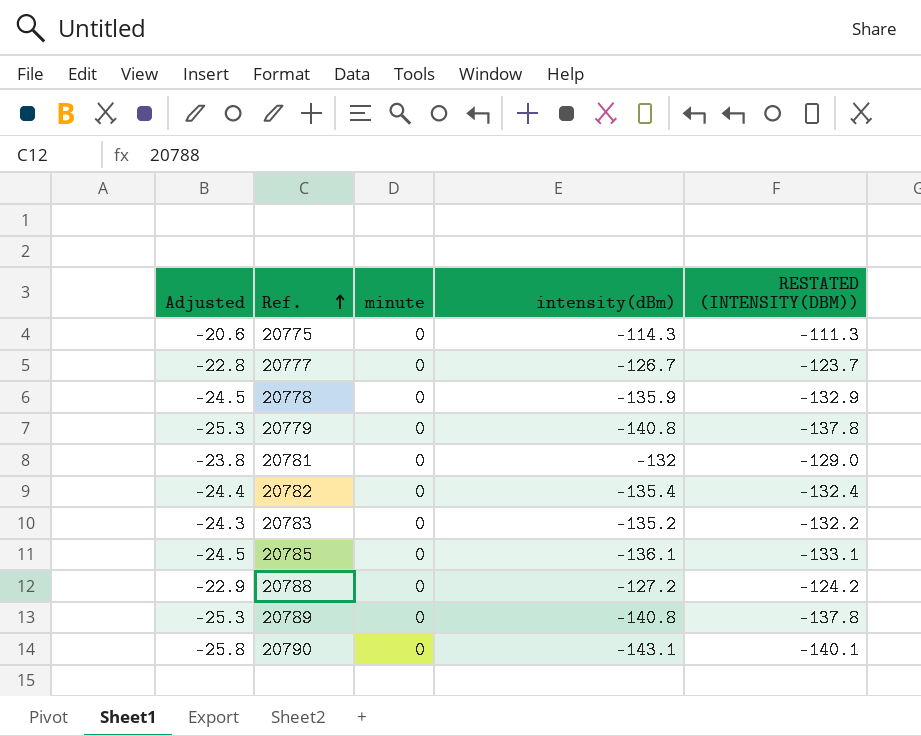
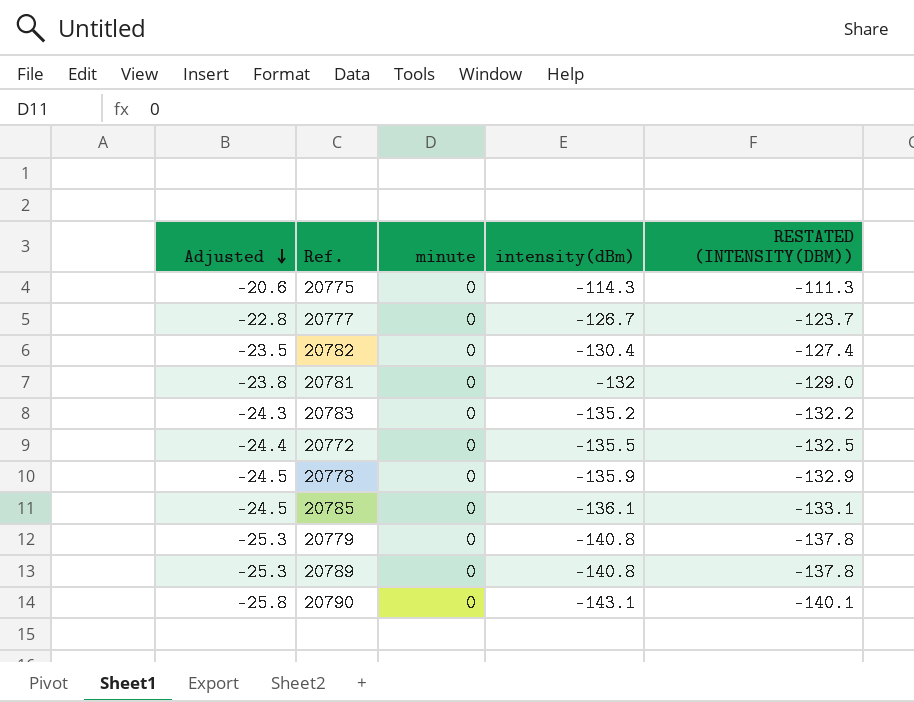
row order: Ref. ascending -> Adjusted descending
row 20788: -22.9 | 0 | -127.2 | -124.2 -> none
20782 | Adjusted: -24.4 -> -23.5
20782 | intensity(dBm): -135.4 -> -130.4
20782 | RESTATED (INTENSITY(DBM)): -132.4 -> -127.4
row 20772: none -> -24.4 | 0 | -135.5 | -132.5

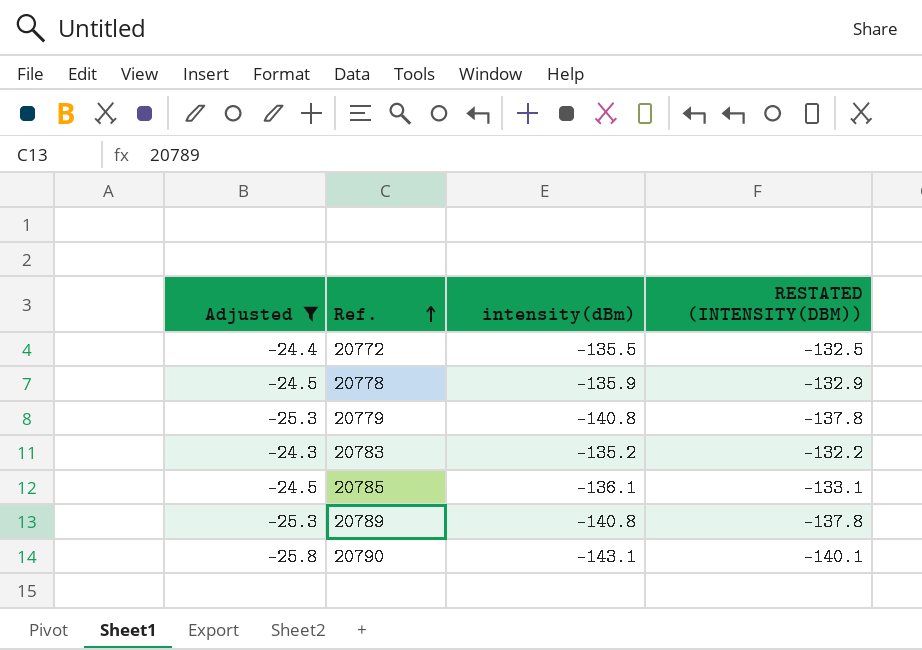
filter: none -> Adjusted <= -24.3
row order: Adjusted descending -> Ref. ascending
column minute | position: 3 -> none

